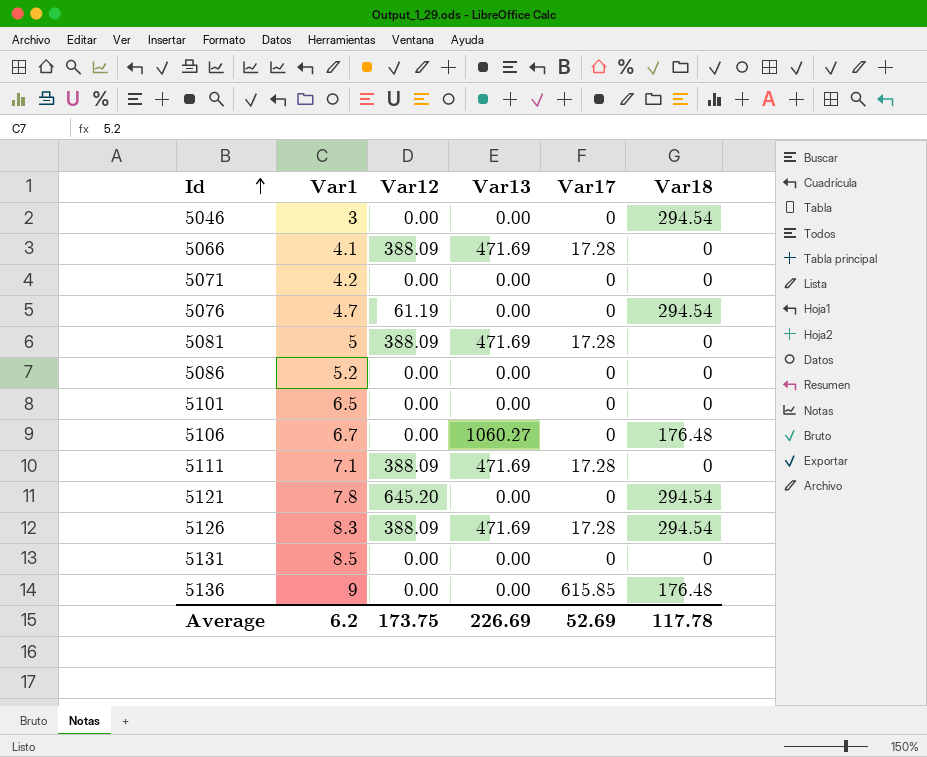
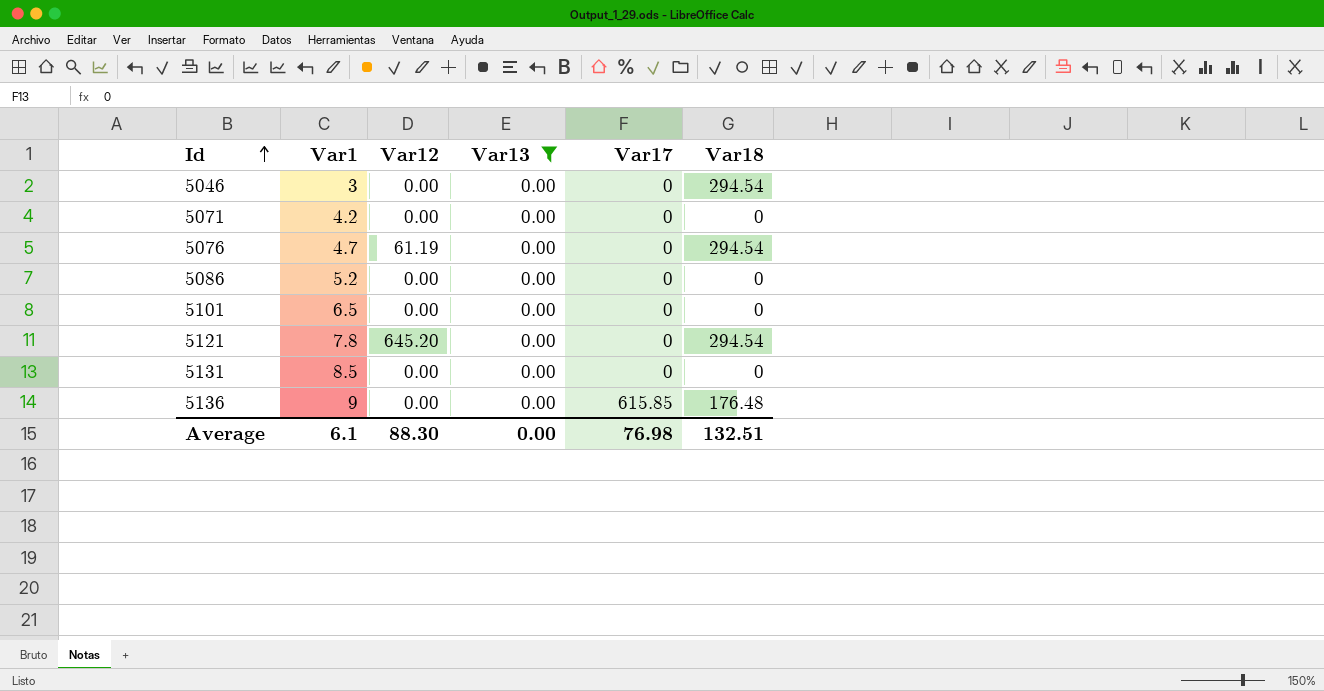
filter: none -> Var13 = 0.00
Average | Var1: 6.2 -> 6.1
Average | Var12: 173.75 -> 88.30
Average | Var13: 226.69 -> 0.00
Average | Var17: 52.69 -> 76.98
Average | Var18: 117.78 -> 132.51

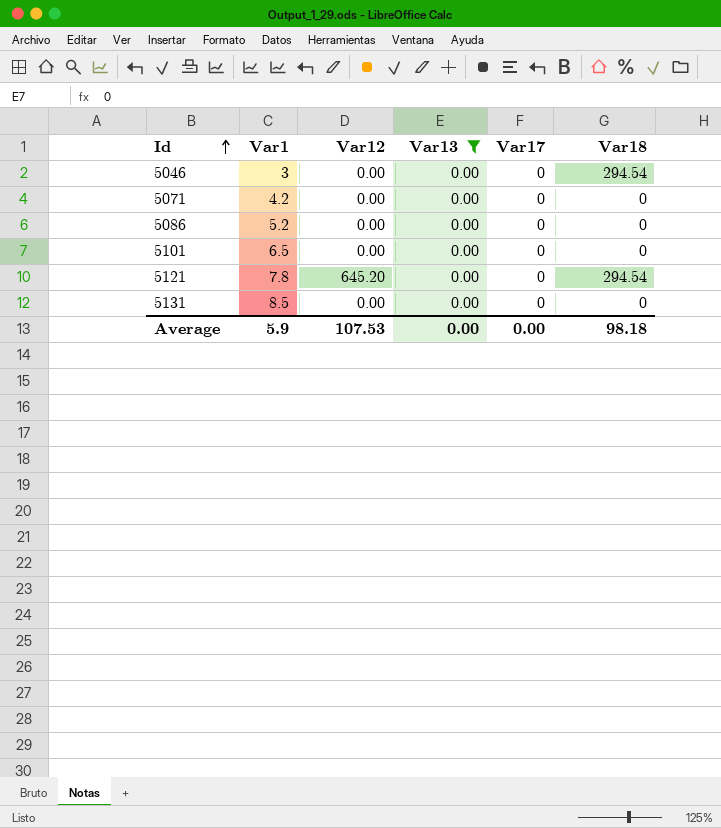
row 5076: 4.7 | 61.19 | 0.00 | 0 | 294.54 -> none
row 5136: 9 | 0.00 | 0.00 | 615.85 | 176.48 -> none
Average | Var1: 6.1 -> 5.9
Average | Var12: 88.30 -> 107.53
Average | Var17: 76.98 -> 0.00
Average | Var18: 132.51 -> 98.18

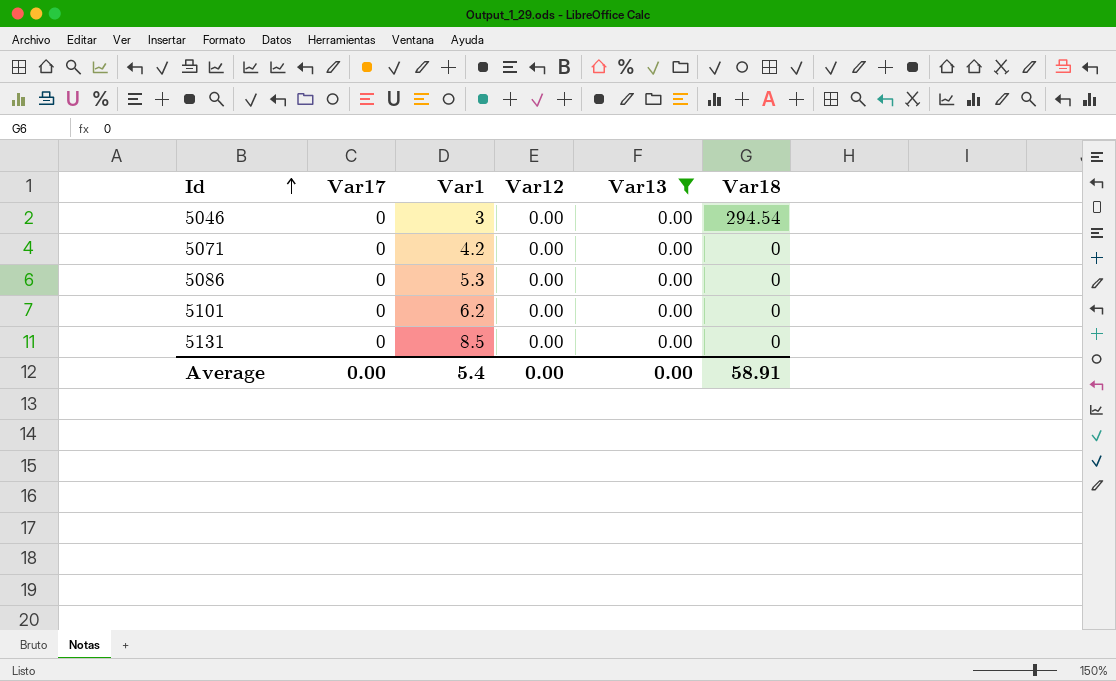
column Var17 | position: 5 -> 2
row 5121: 7.8 | 645.20 | 0.00 | 0 | 294.54 -> none
5086 | Var1: 5.2 -> 5.3
5101 | Var1: 6.5 -> 6.2
Average | Var1: 5.9 -> 5.4
Average | Var12: 107.53 -> 0.00
Average | Var18: 98.18 -> 58.91

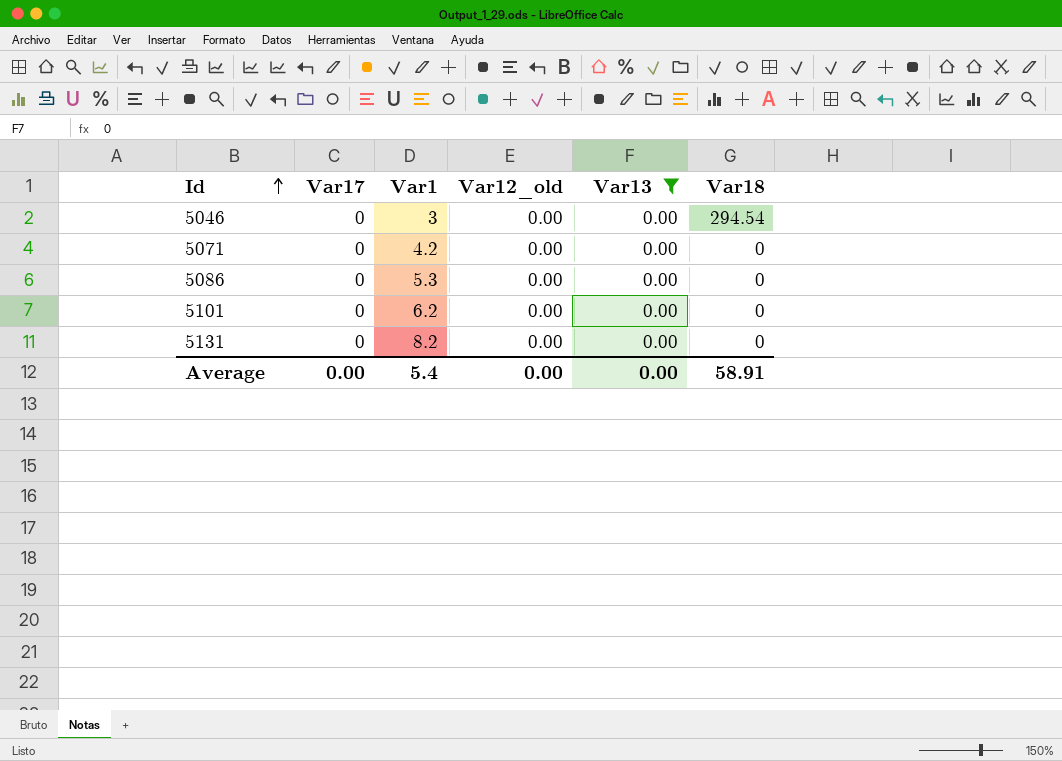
column name: Var12 -> Var12_old
5131 | Var1: 8.5 -> 8.2

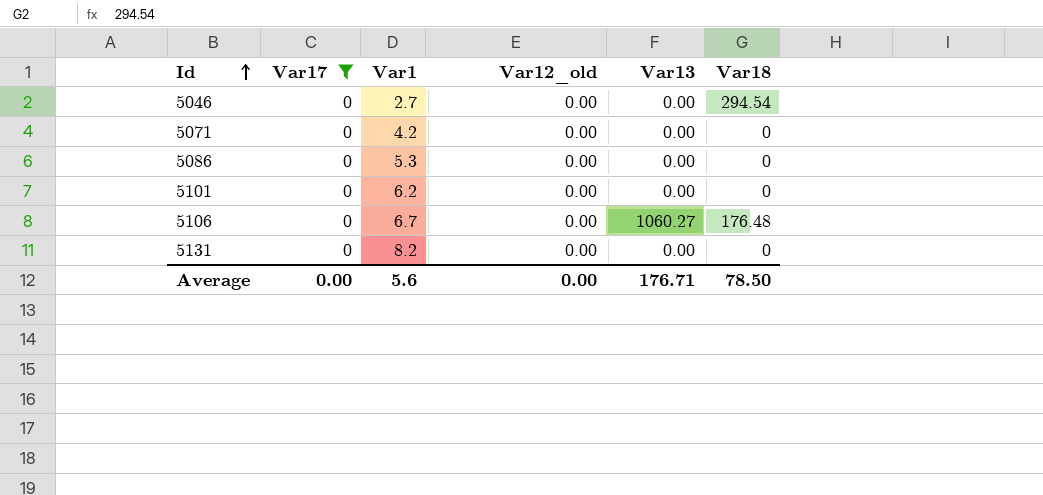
filter: Var13 = 0.00 -> Var17 = 0
5046 | Var1: 3 -> 2.7
Average | Var1: 5.4 -> 5.6
Average | Var13: 0.00 -> 176.71
Average | Var18: 58.91 -> 78.50

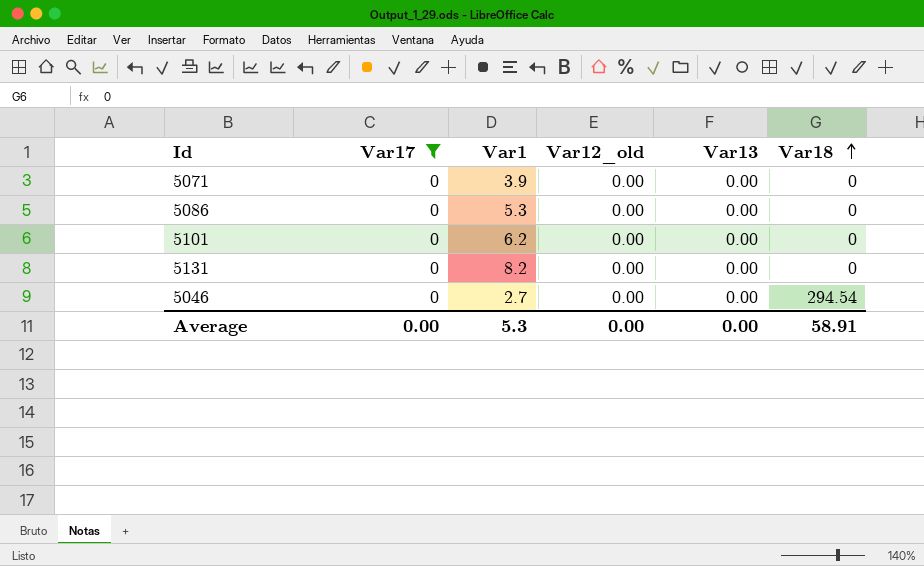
row order: Id ascending -> Var18 ascending
row 5106: 0 | 6.7 | 0.00 | 1060.27 | 176.48 -> none
5071 | Var1: 4.2 -> 3.9
Average | Var1: 5.6 -> 5.3
Average | Var13: 176.71 -> 0.00
Average | Var18: 78.50 -> 58.91

